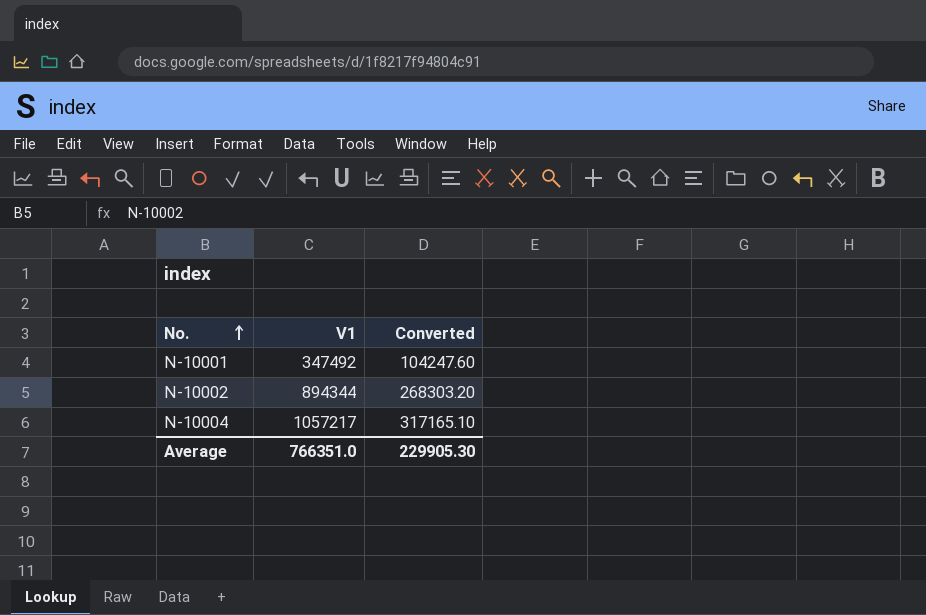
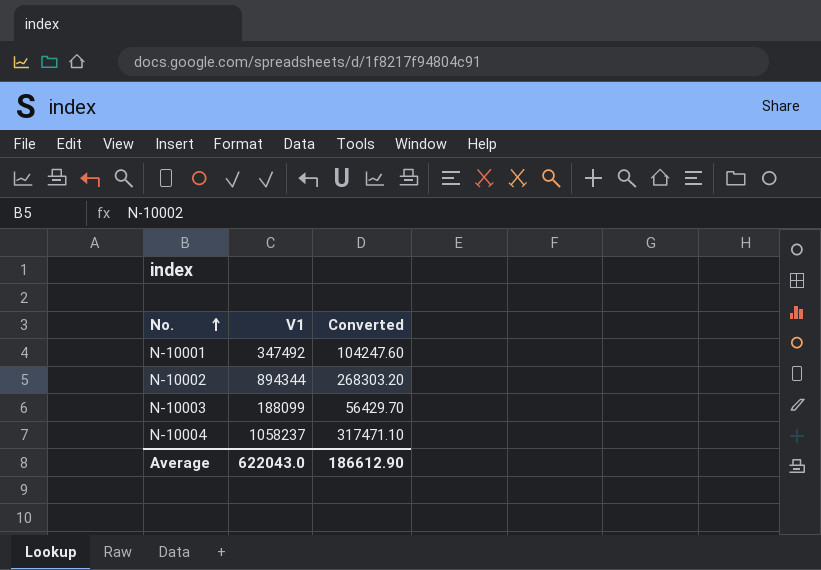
row N-10003: none -> 188099 | 56429.70
N-10004 | V1: 1057217 -> 1058237
N-10004 | Converted: 317165.10 -> 317471.10
Average | V1: 766351.0 -> 622043.0
Average | Converted: 229905.30 -> 186612.90

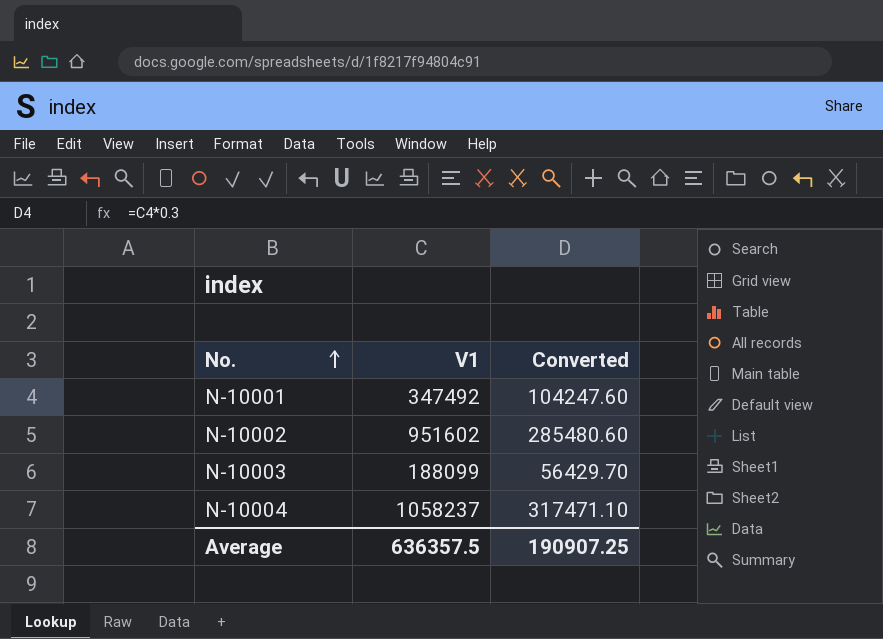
N-10002 | V1: 894344 -> 951602
N-10002 | Converted: 268303.20 -> 285480.60
Average | V1: 622043.0 -> 636357.5
Average | Converted: 186612.90 -> 190907.25

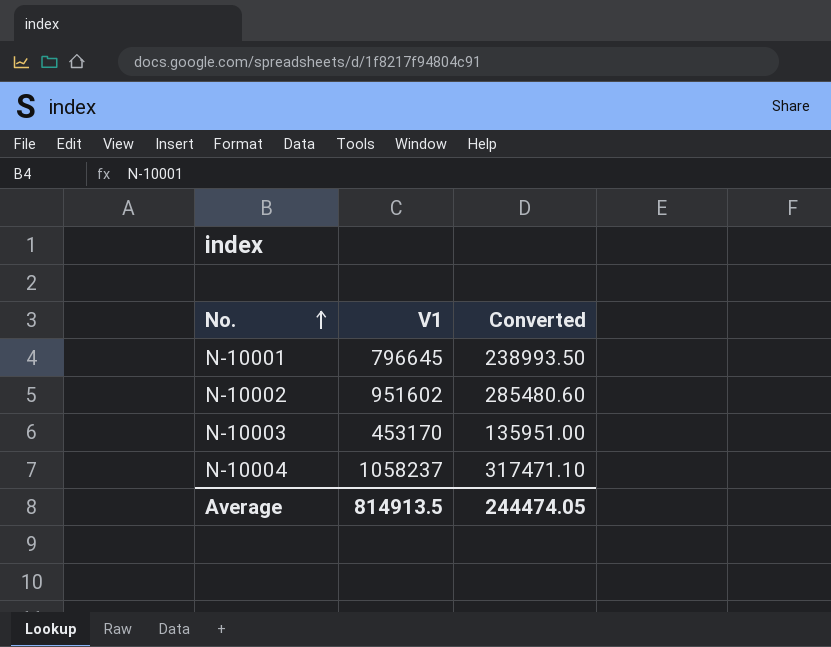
N-10001 | V1: 347492 -> 796645
N-10001 | Converted: 104247.60 -> 238993.50
N-10003 | V1: 188099 -> 453170
N-10003 | Converted: 56429.70 -> 135951.00
Average | V1: 636357.5 -> 814913.5
Average | Converted: 190907.25 -> 244474.05

